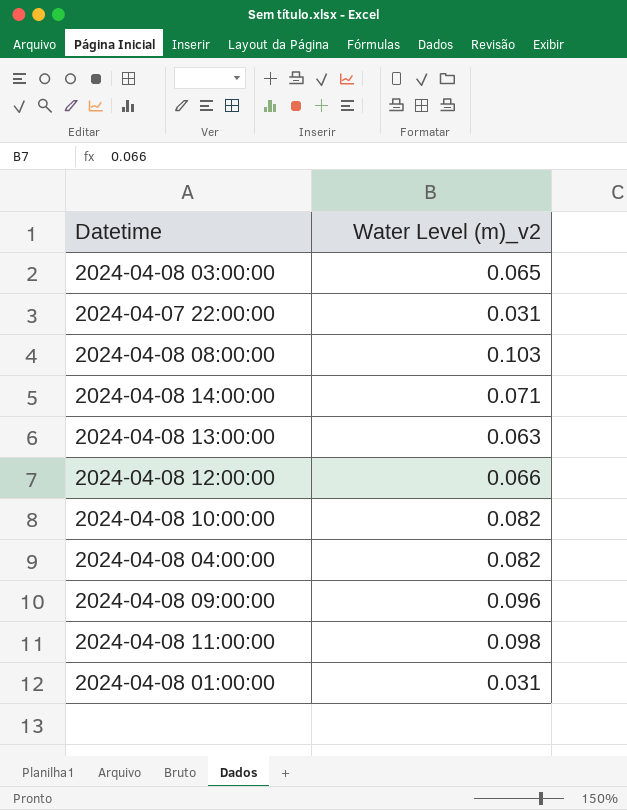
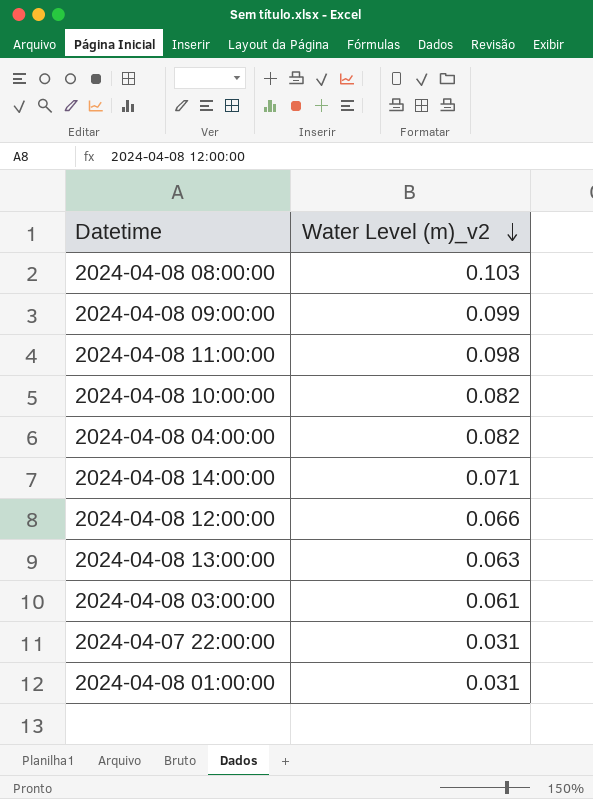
row order: none -> Water Level (m)_v2 descending
2024-04-08 09:00:00 | Water Level (m)_v2: 0.096 -> 0.099
2024-04-08 03:00:00 | Water Level (m)_v2: 0.065 -> 0.061

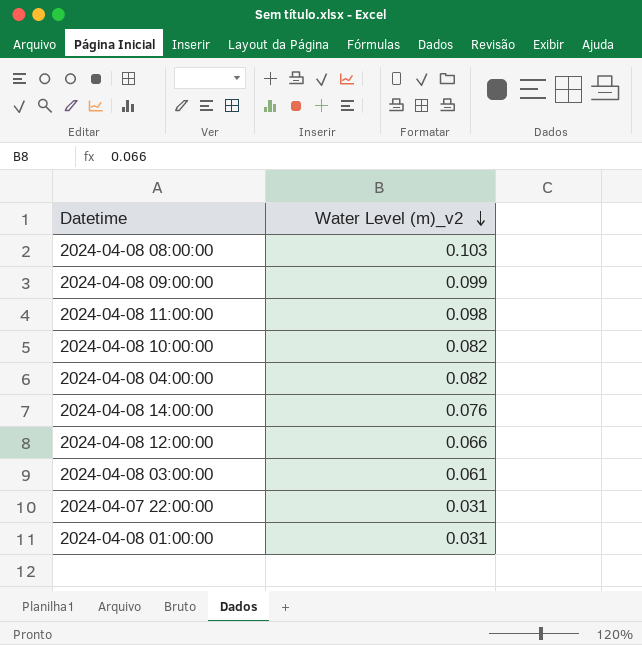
row 2024-04-08 13:00:00: 0.063 -> none
2024-04-08 14:00:00 | Water Level (m)_v2: 0.071 -> 0.076

